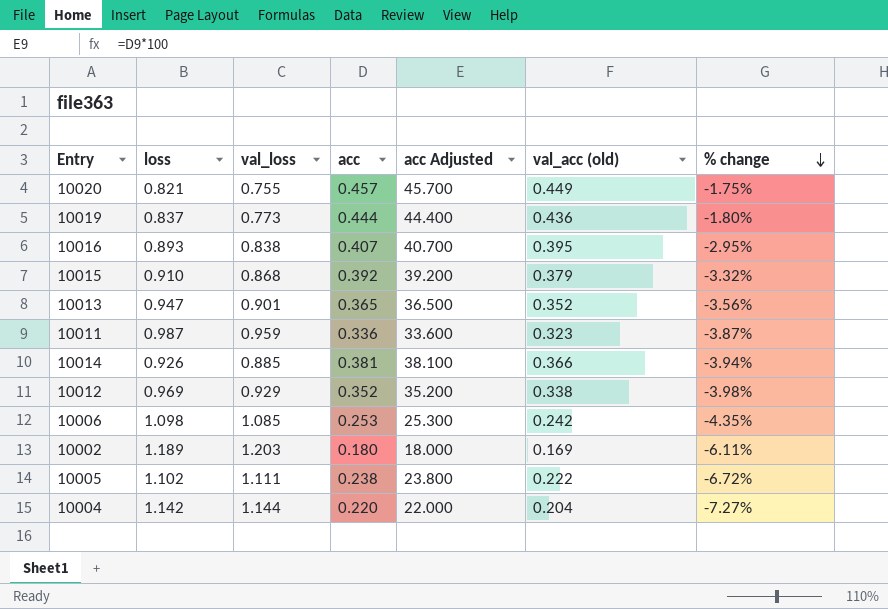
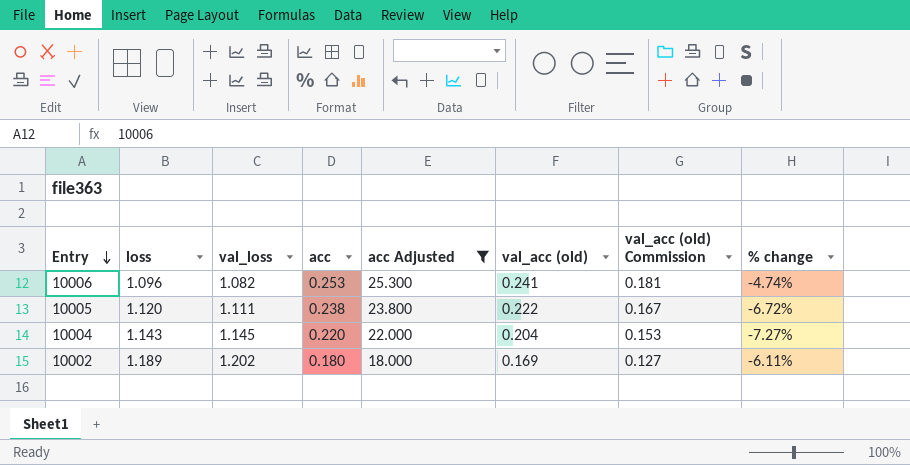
filter: none -> acc Adjusted <= 25.300
row order: % change descending -> Entry descending
column val_acc (old) Commission | formula: none -> [val_acc (old)] * 0.75
10006 | loss: 1.098 -> 1.096
10006 | val_loss: 1.085 -> 1.082
10006 | val_acc (old): 0.242 -> 0.241
10006 | % change: -4.35% -> -4.74%
10005 | loss: 1.102 -> 1.120
10004 | loss: 1.142 -> 1.143
10004 | val_loss: 1.144 -> 1.145
10002 | val_loss: 1.203 -> 1.202

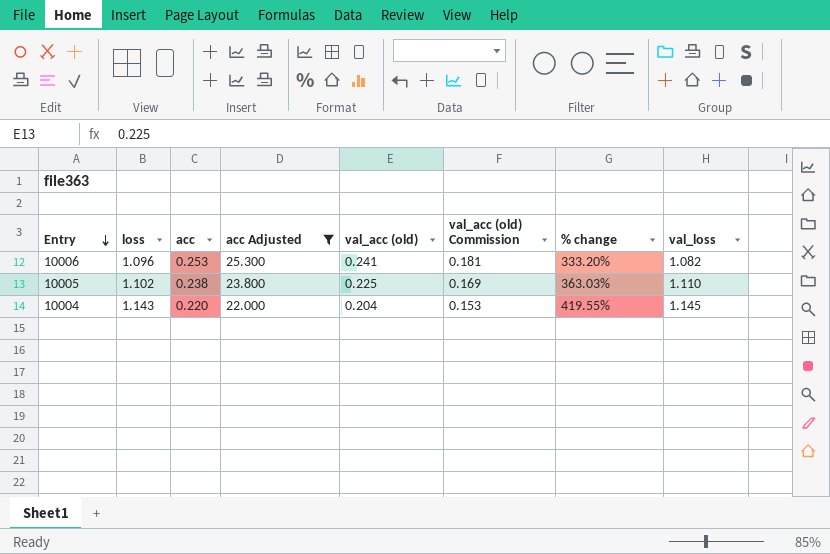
column % change | formula: ([val_acc (old)] - [acc]) / [acc] -> ([loss] - [acc]) / [acc]
column val_loss | position: 3 -> 8
row 10002: 1.189 | 1.202 | 0.180 | 18.000 | 0.169 | 0.127 | -6.11% -> none
10005 | loss: 1.120 -> 1.102
10005 | val_acc (old): 0.222 -> 0.225
10005 | val_acc (old) Commission: 0.167 -> 0.169
10005 | val_loss: 1.111 -> 1.110

